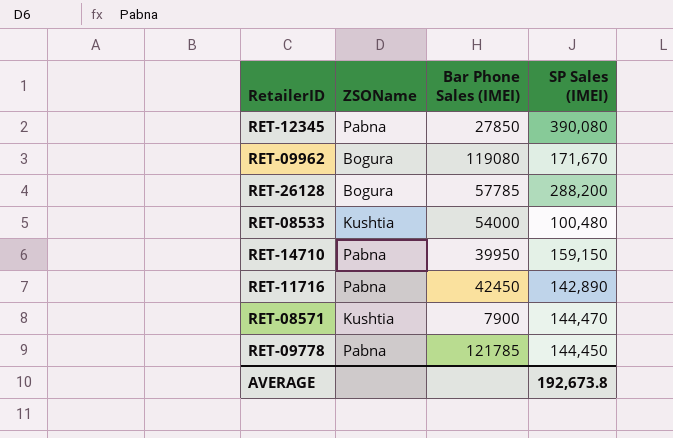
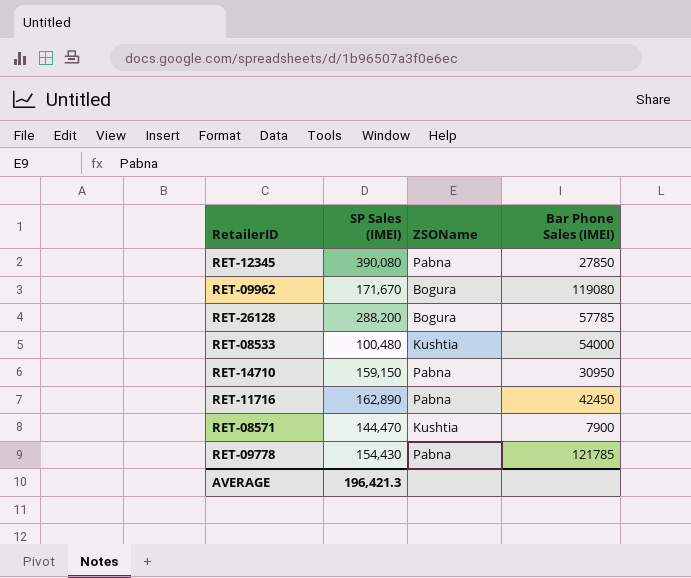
column SP Sales (IMEI) | position: 4 -> 2
RET-14710 | Bar Phone Sales (IMEI): 39950 -> 30950
RET-11716 | SP Sales (IMEI): 142,890 -> 162,890
RET-09778 | SP Sales (IMEI): 144,450 -> 154,430
AVERAGE | SP Sales (IMEI): 192,673.8 -> 196,421.3

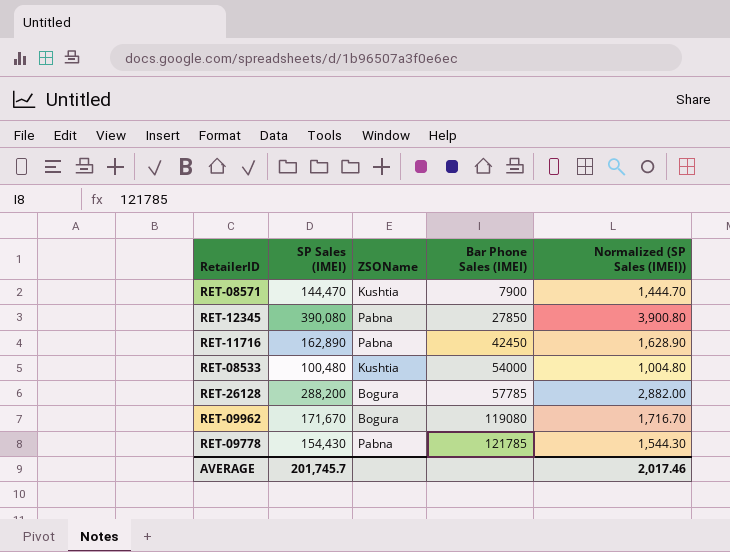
row order: none -> Bar Phone Sales (IMEI) ascending
column Normalized (SP Sales (IMEI)) | formula: none -> [SP Sales (IMEI)] * 0.01
row RET-14710: 159,150 | Pabna | 30950 -> none
AVERAGE | SP Sales (IMEI): 196,421.3 -> 201,745.7

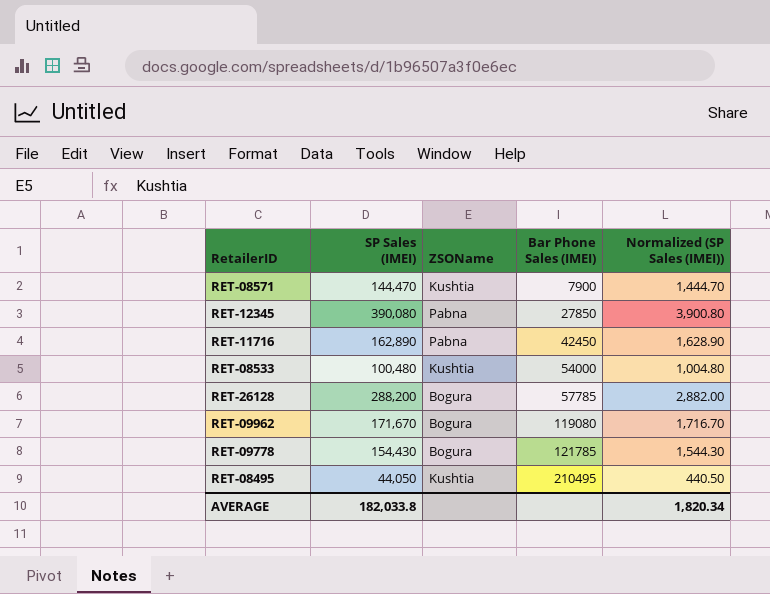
RET-09778 | ZSOName: Pabna -> Bogura
row RET-08495: none -> 44,050 | Kushtia | 210495 | 440.50
AVERAGE | SP Sales (IMEI): 201,745.7 -> 182,033.8
AVERAGE | Normalized (SP Sales (IMEI)): 2,017.46 -> 1,820.34

